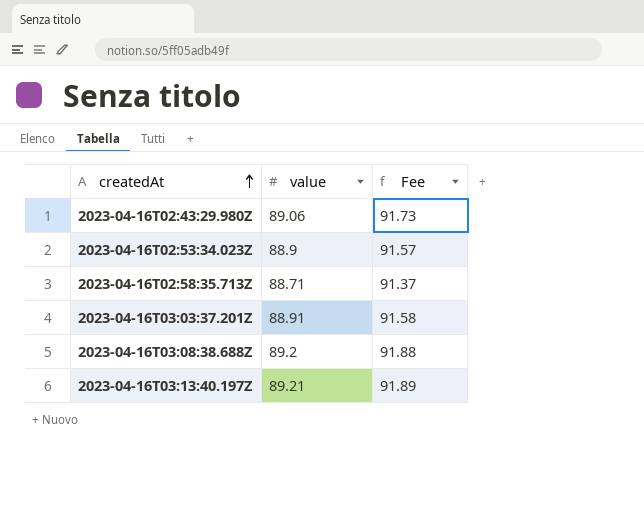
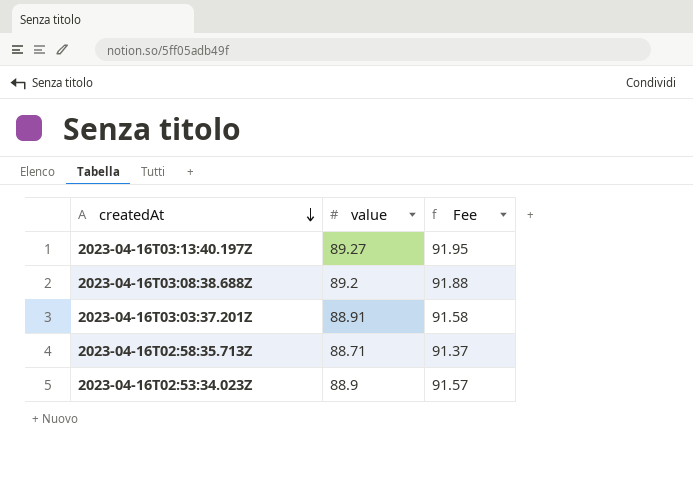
row order: createdAt ascending -> createdAt descending
row 2023-04-16T02:43:29.980Z: 89.06 | 91.73 -> none
2023-04-16T03:13:40.197Z | value: 89.21 -> 89.27
2023-04-16T03:13:40.197Z | Fee: 91.89 -> 91.95

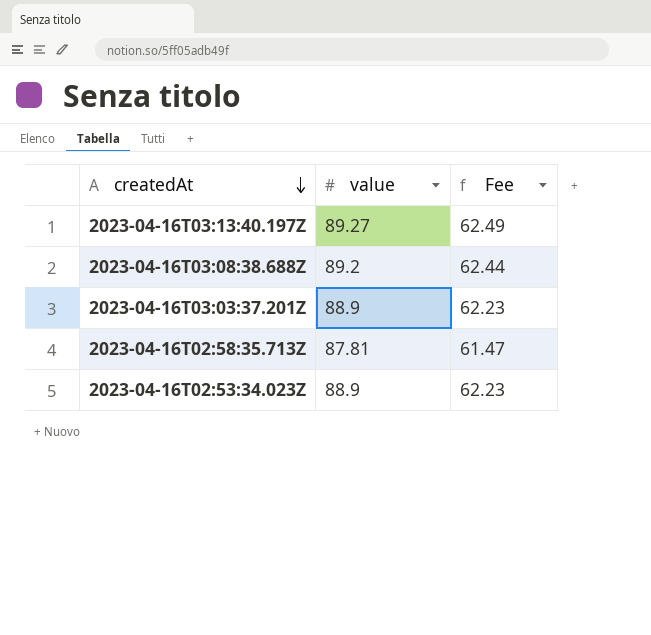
column Fee | formula: [value] * 1.03 -> [value] * 0.7
2023-04-16T03:03:37.201Z | value: 88.91 -> 88.9
2023-04-16T02:58:35.713Z | value: 88.71 -> 87.81

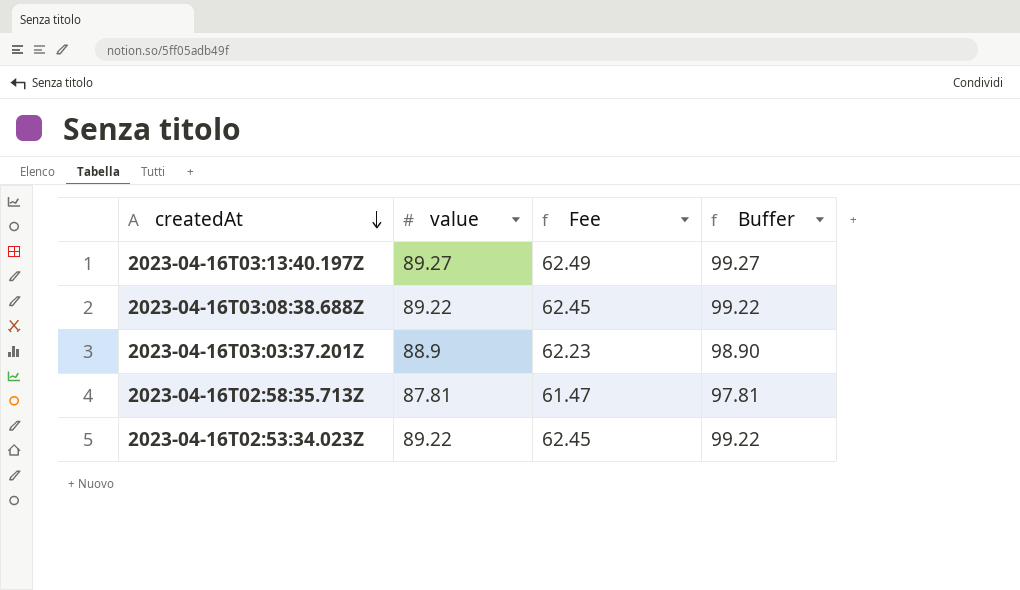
column Buffer | formula: none -> [value] + 10
2023-04-16T03:08:38.688Z | value: 89.2 -> 89.22
2023-04-16T03:08:38.688Z | Fee: 62.44 -> 62.45
2023-04-16T02:53:34.023Z | value: 88.9 -> 89.22
2023-04-16T02:53:34.023Z | Fee: 62.23 -> 62.45

